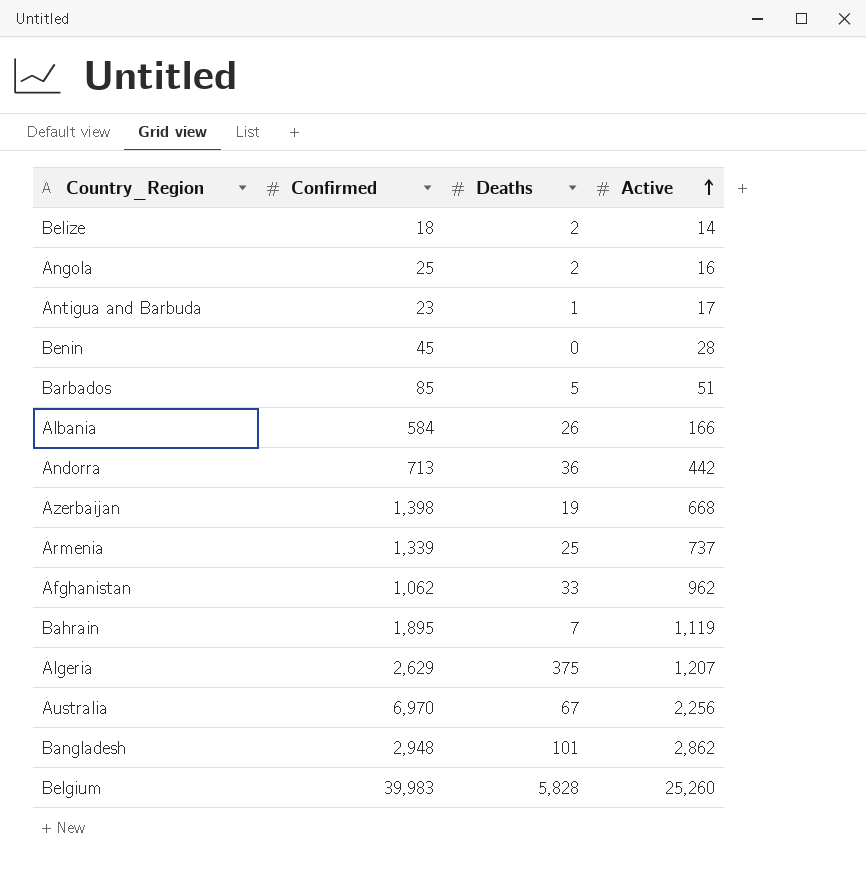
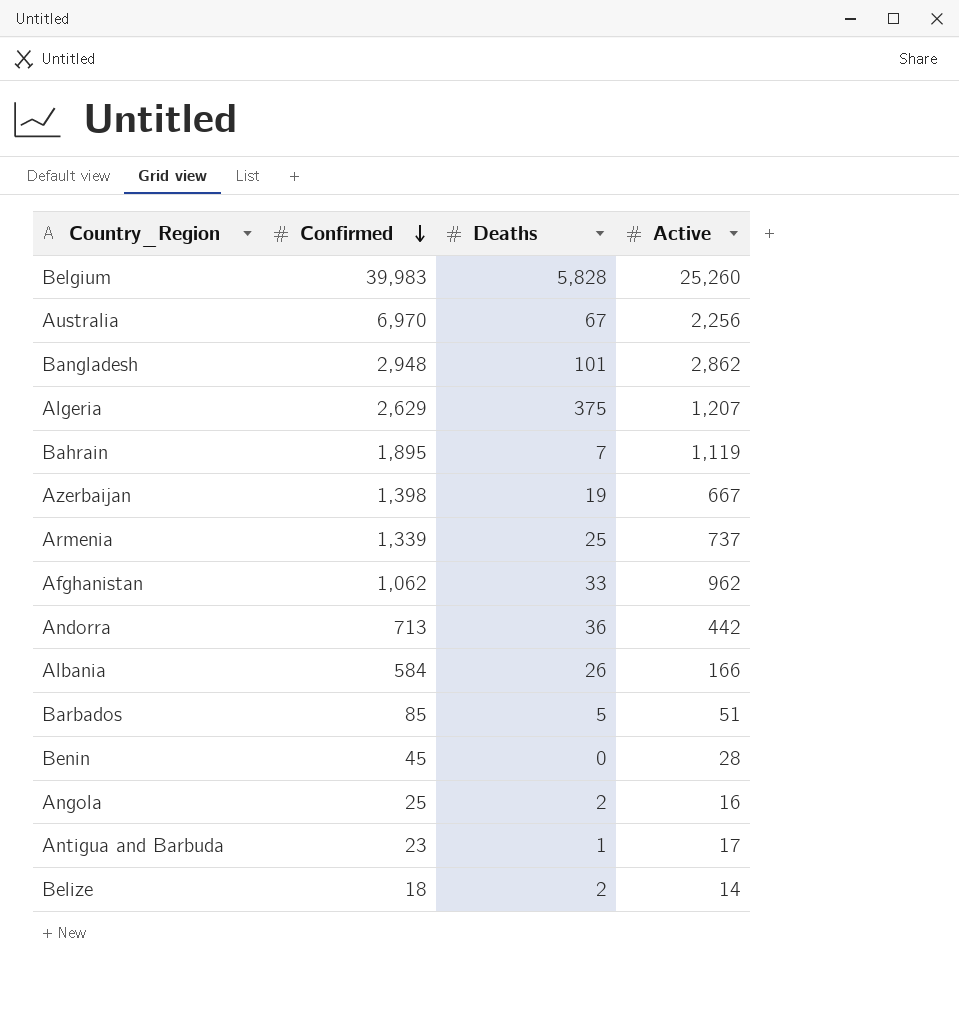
row order: Active ascending -> Confirmed descending
Azerbaijan | Active: 668 -> 667

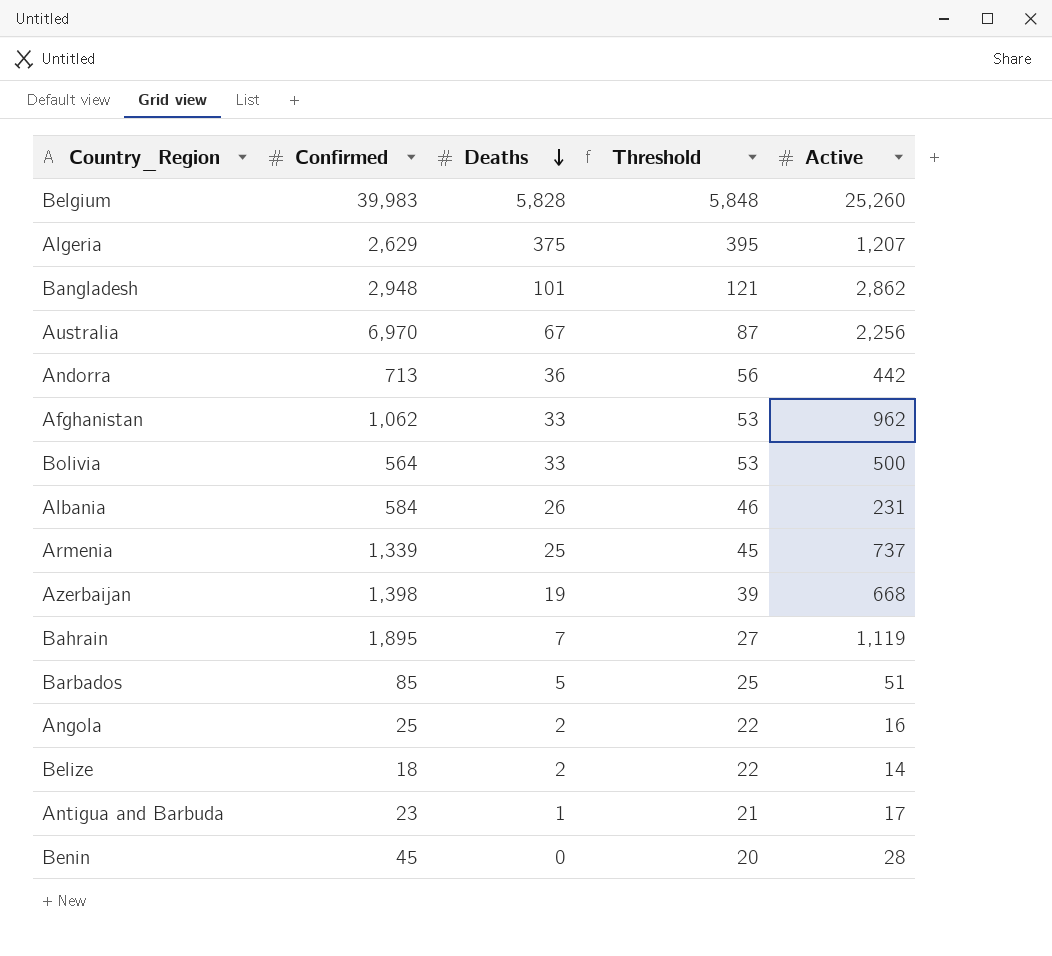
row order: Confirmed descending -> Deaths descending
column Threshold | formula: none -> [Deaths] + 20
row Bolivia: none -> 564 | 33 | 53 | 500
Albania | Active: 166 -> 231
Azerbaijan | Active: 667 -> 668

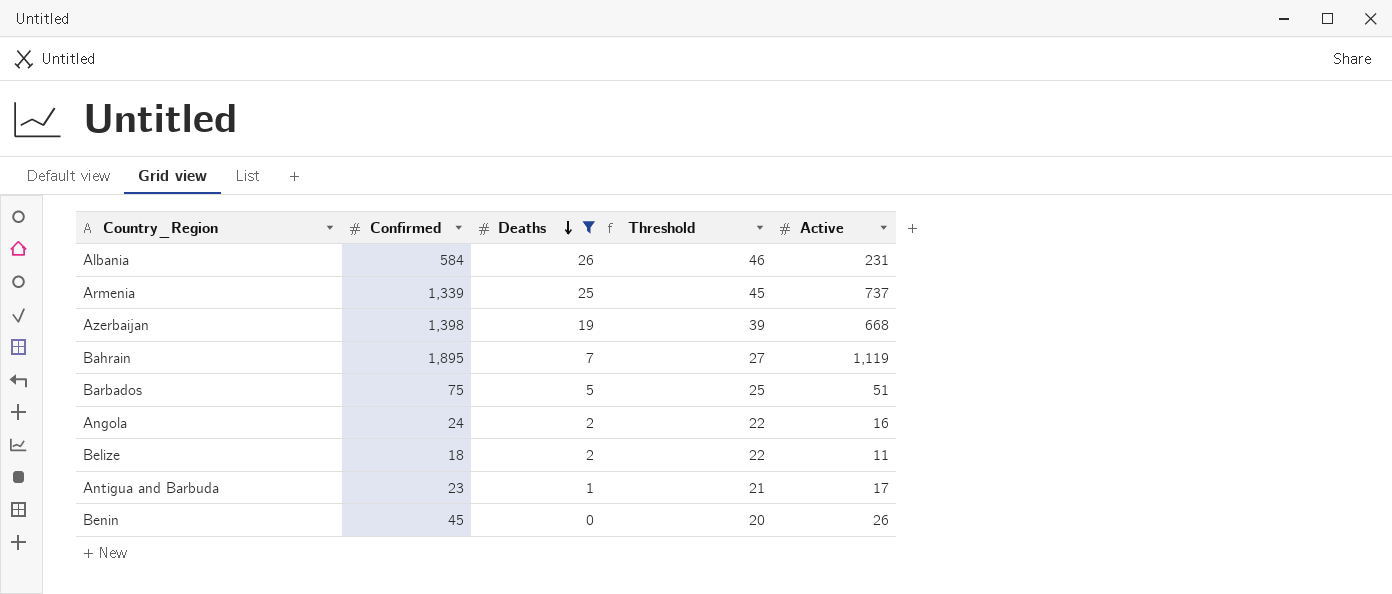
filter: none -> Deaths <= 26
Barbados | Confirmed: 85 -> 75
Angola | Confirmed: 25 -> 24
Belize | Active: 14 -> 11
Benin | Active: 28 -> 26

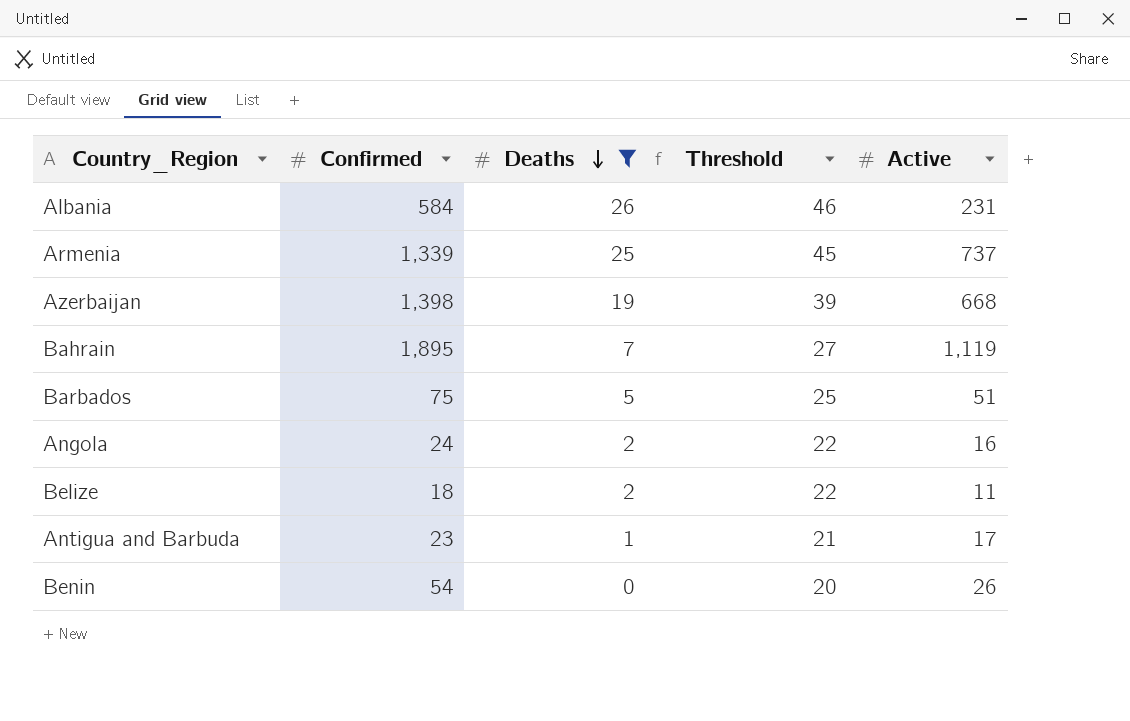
Benin | Confirmed: 45 -> 54

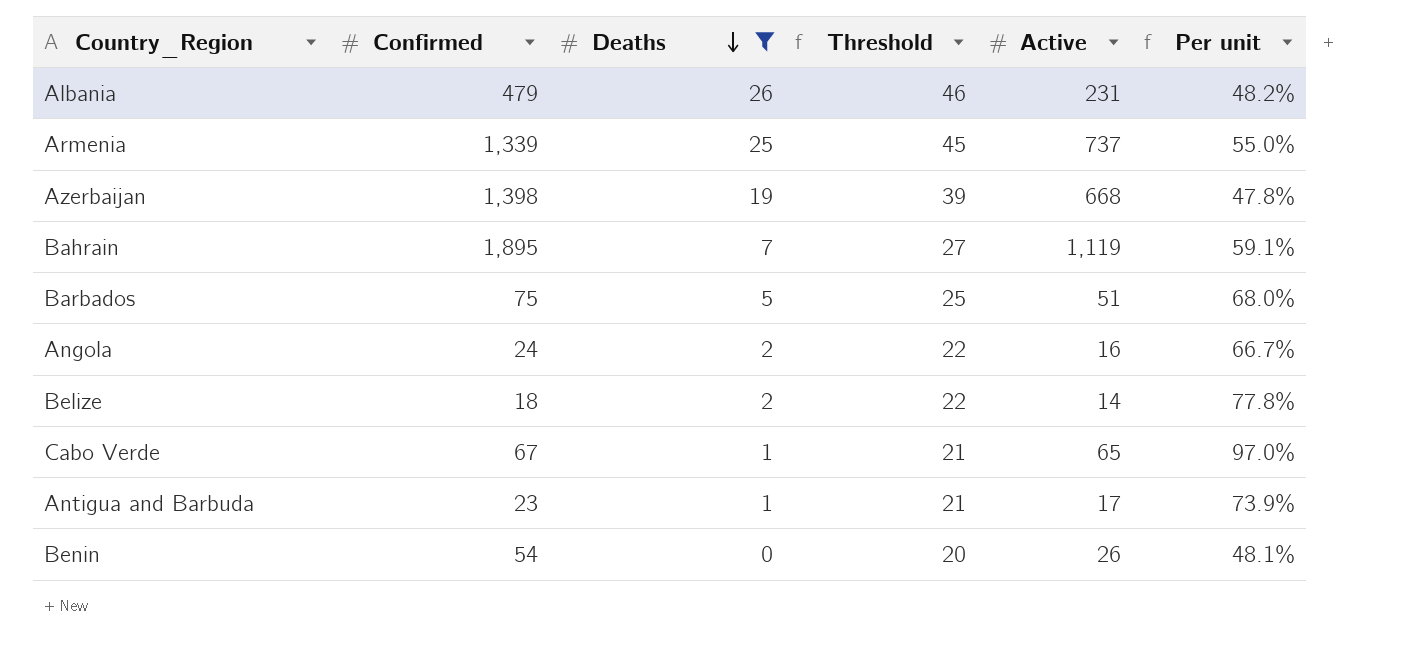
column Per unit | formula: none -> [Active] / [Confirmed]
Albania | Confirmed: 584 -> 479
Belize | Active: 11 -> 14
row Cabo Verde: none -> 67 | 1 | 21 | 65 | 97.0%

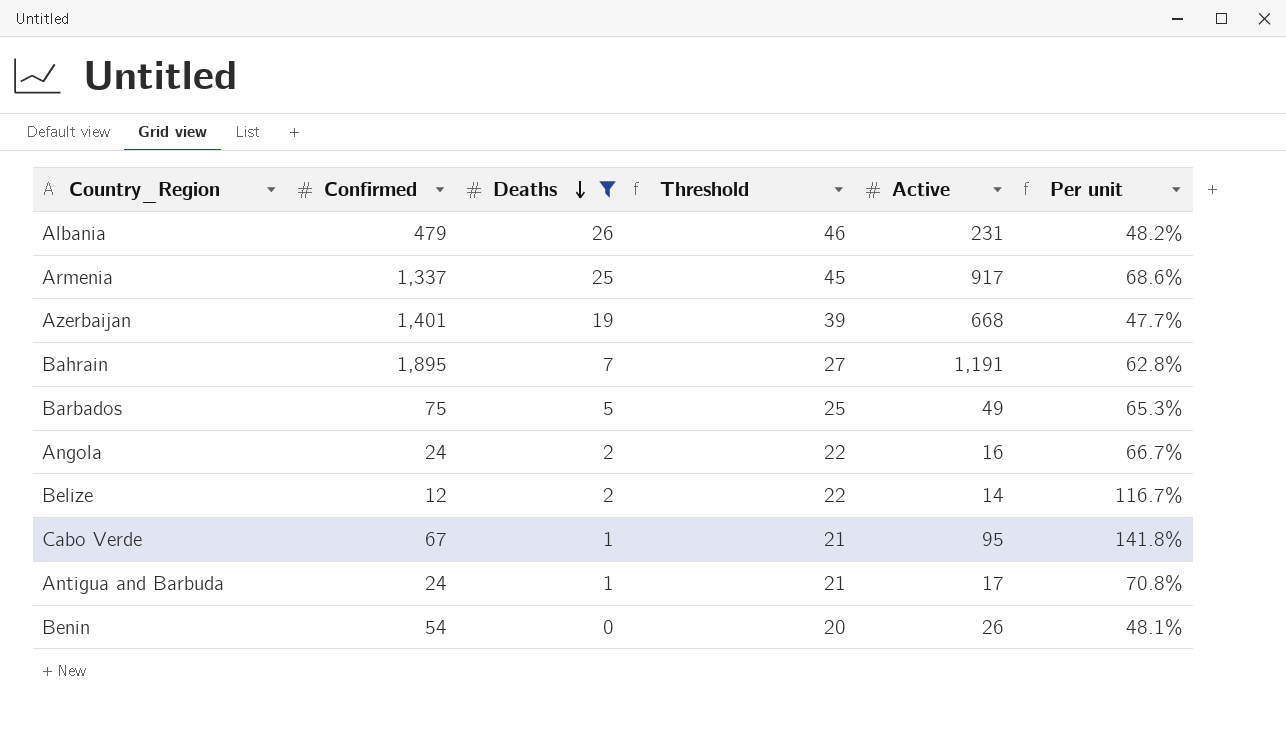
Armenia | Confirmed: 1,339 -> 1,337
Armenia | Active: 737 -> 917
Armenia | Per unit: 55.0% -> 68.6%
Azerbaijan | Confirmed: 1,398 -> 1,401
Azerbaijan | Per unit: 47.8% -> 47.7%
Bahrain | Active: 1,119 -> 1,191
Bahrain | Per unit: 59.1% -> 62.8%
Barbados | Active: 51 -> 49
Barbados | Per unit: 68.0% -> 65.3%
Belize | Confirmed: 18 -> 12
Belize | Per unit: 77.8% -> 116.7%
Cabo Verde | Active: 65 -> 95
Cabo Verde | Per unit: 97.0% -> 141.8%
Antigua and Barbuda | Confirmed: 23 -> 24
Antigua and Barbuda | Per unit: 73.9% -> 70.8%

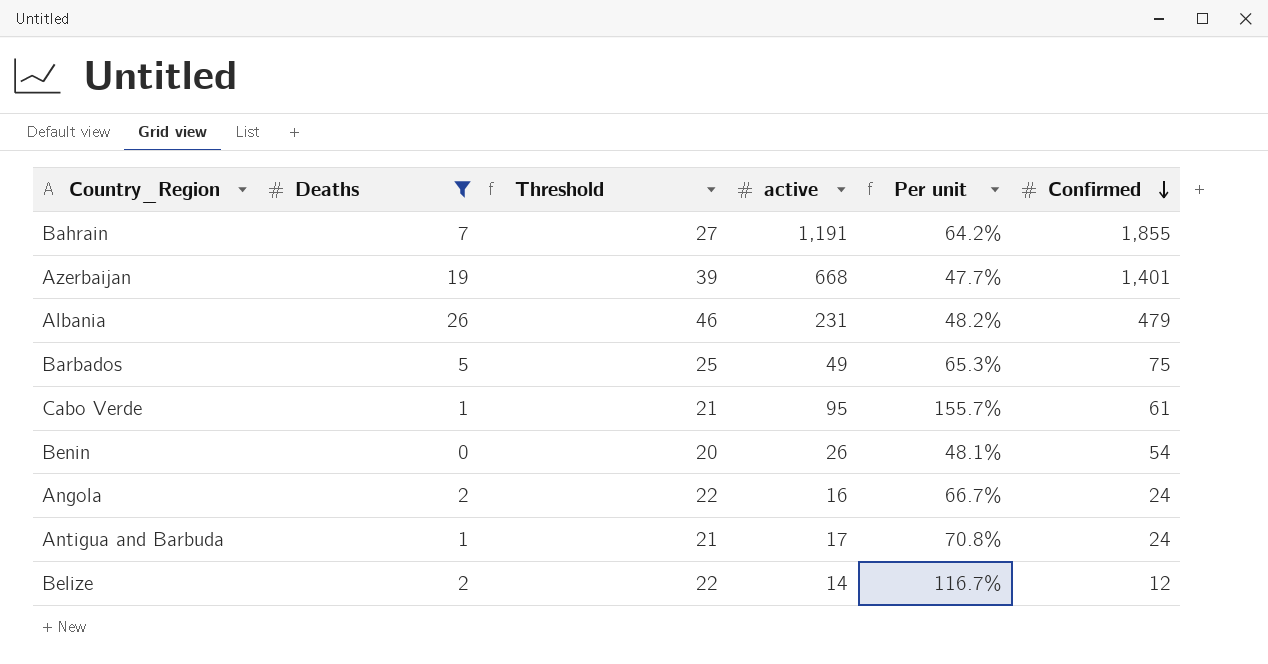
row order: Deaths descending -> Confirmed descending
column name: Active -> active
column Confirmed | position: 2 -> 6
row Armenia: 1,337 | 25 | 45 | 917 | 68.6% -> none
Bahrain | Per unit: 62.8% -> 64.2%
Bahrain | Confirmed: 1,895 -> 1,855
Cabo Verde | Per unit: 141.8% -> 155.7%
Cabo Verde | Confirmed: 67 -> 61

